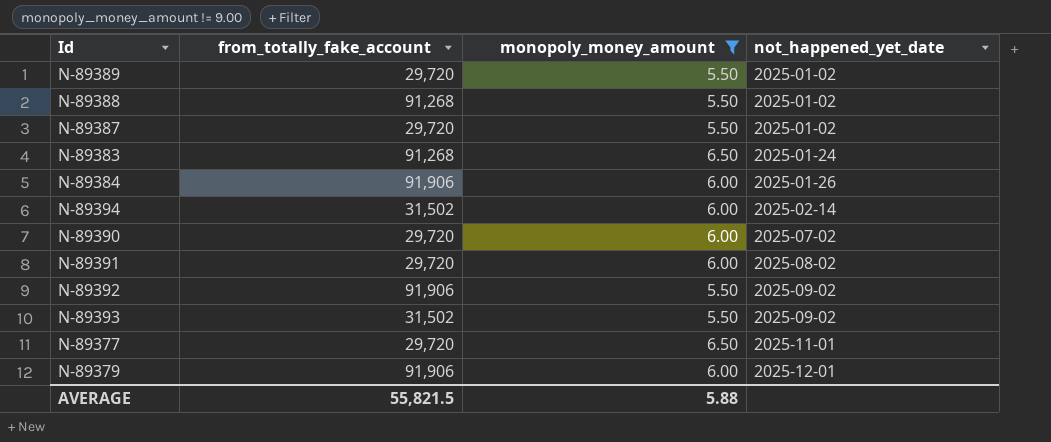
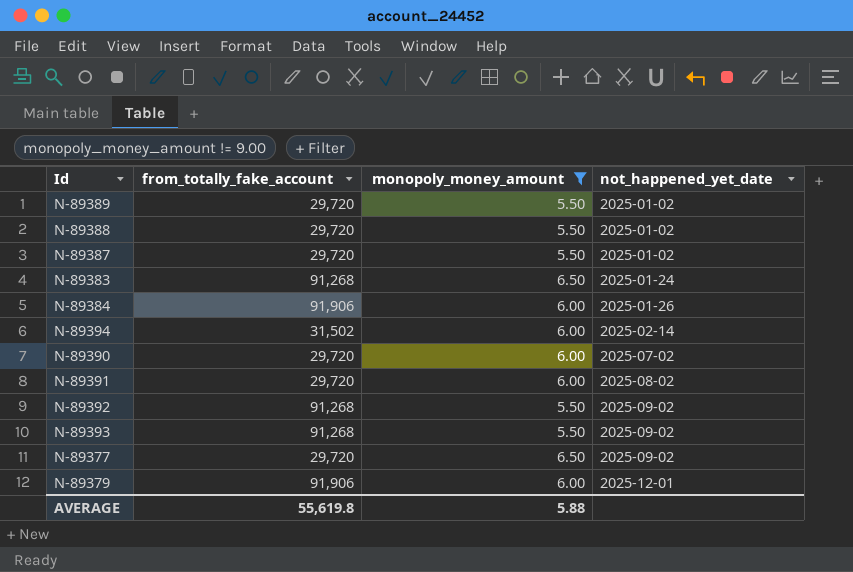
N-89388 | from_totally_fake_account: 91,268 -> 29,720
N-89392 | from_totally_fake_account: 91,906 -> 91,268
N-89393 | from_totally_fake_account: 31,502 -> 91,268
N-89377 | not_happened_yet_date: 2025-11-01 -> 2025-09-02
AVERAGE | from_totally_fake_account: 55,821.5 -> 55,619.8

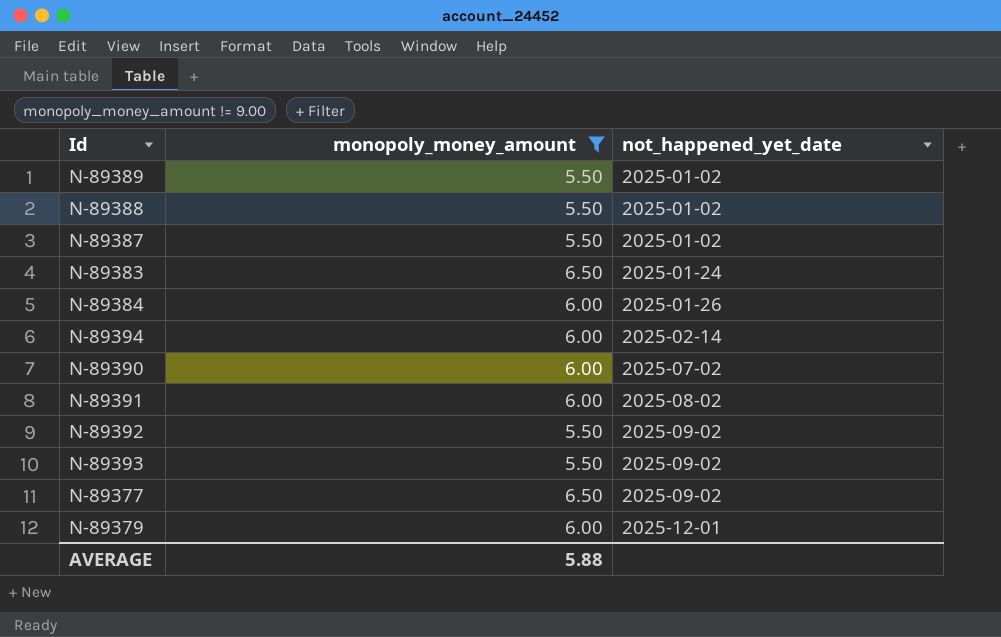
column from_totally_fake_account | position: 2 -> none

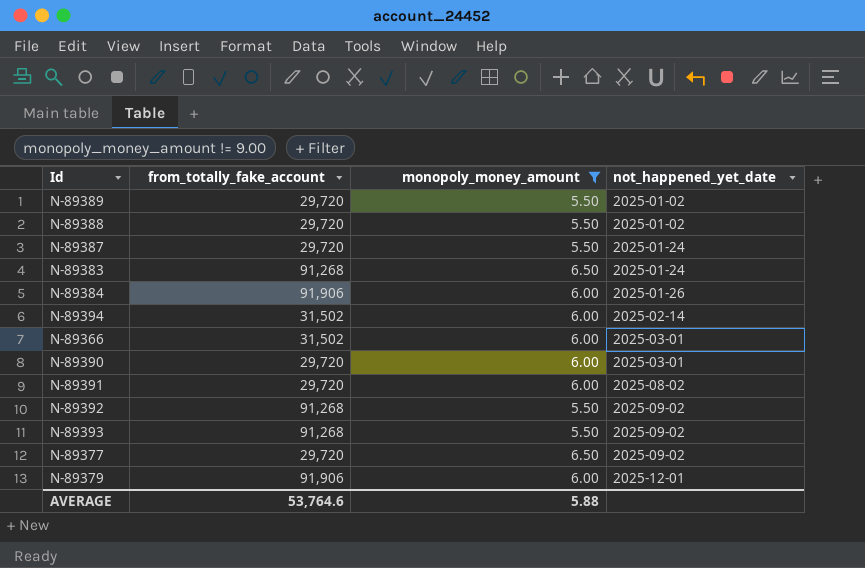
column from_totally_fake_account | position: none -> 2
N-89387 | not_happened_yet_date: 2025-01-02 -> 2025-01-24
row N-89366: none -> 31,502 | 6.00 | 2025-03-01
N-89390 | not_happened_yet_date: 2025-07-02 -> 2025-03-01

